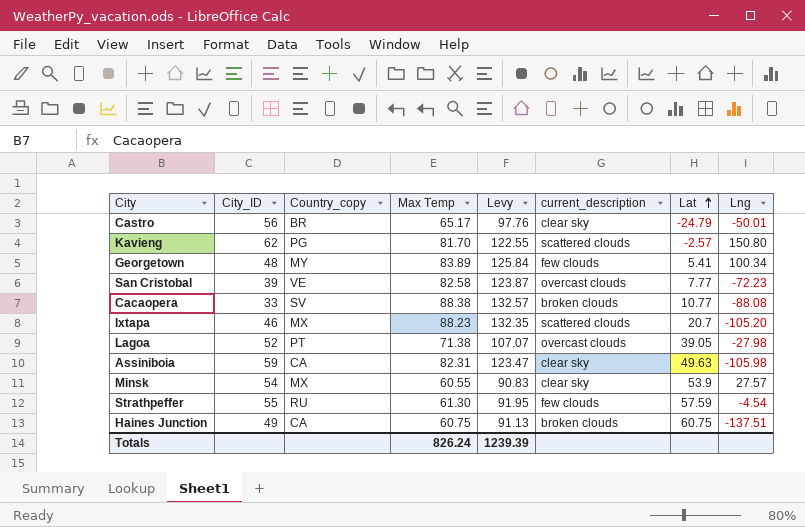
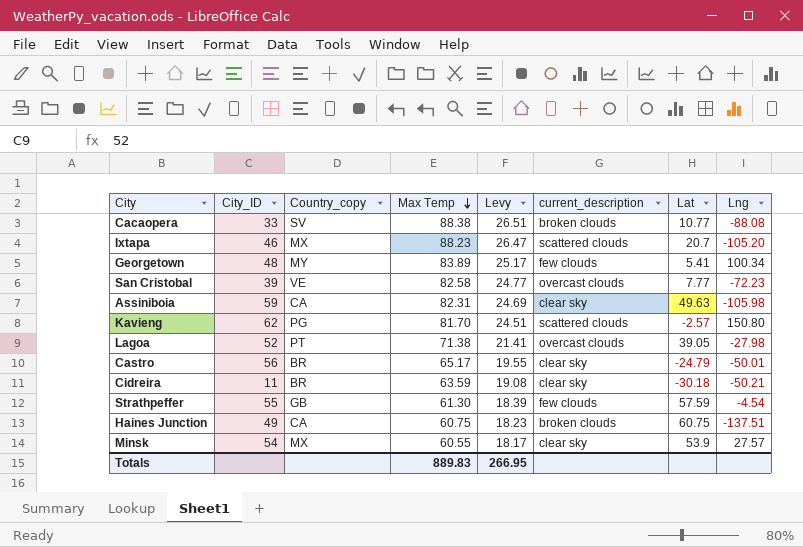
row order: Lat ascending -> Max Temp descending
column Levy | formula: [Max Temp] * 1.5 -> [Max Temp] * 0.3
row Cidreira: none -> 11 | BR | 63.59 | 19.08 | clear sky | -30.18 | -50.21
Strathpeffer | Country_copy: RU -> GB
Totals | Max Temp: 826.24 -> 889.83
Totals | Levy: 1239.39 -> 266.95

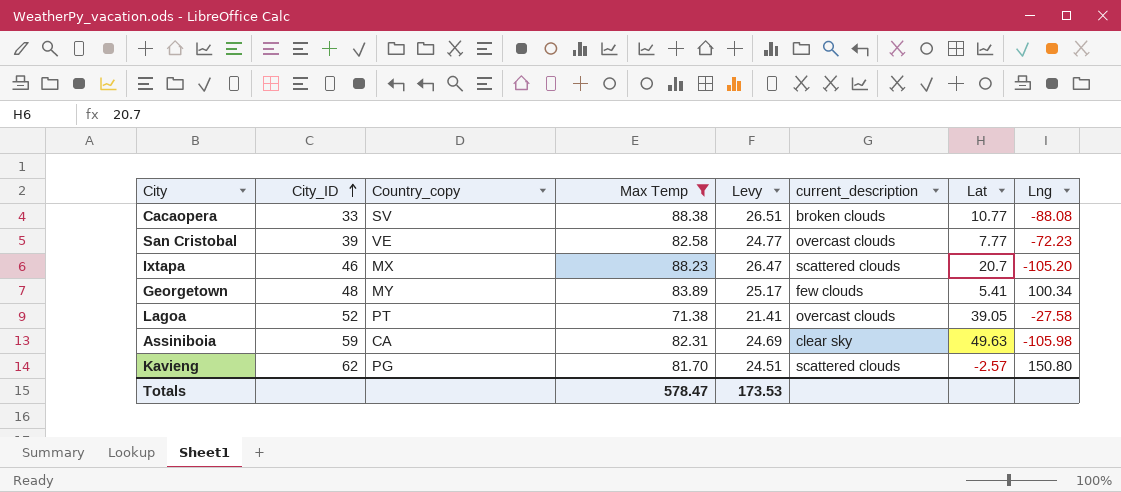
filter: none -> Max Temp >= 71.38
row order: Max Temp descending -> City_ID ascending
Lagoa | Lng: -27.98 -> -27.58
Totals | Max Temp: 889.83 -> 578.47
Totals | Levy: 266.95 -> 173.53

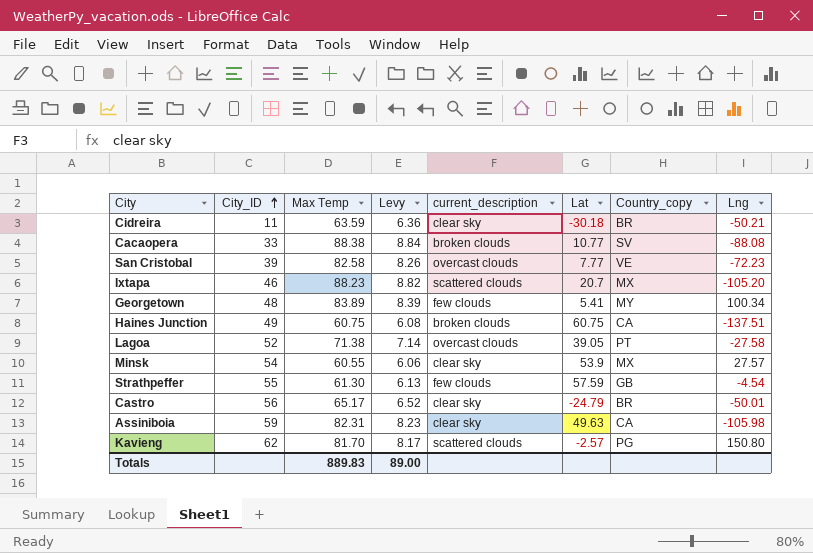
filter: Max Temp >= 71.38 -> none
column Levy | formula: [Max Temp] * 0.3 -> [Max Temp] * 0.1
column Country_copy | position: 3 -> 7
Totals | Max Temp: 578.47 -> 889.83
Totals | Levy: 173.53 -> 89.00

